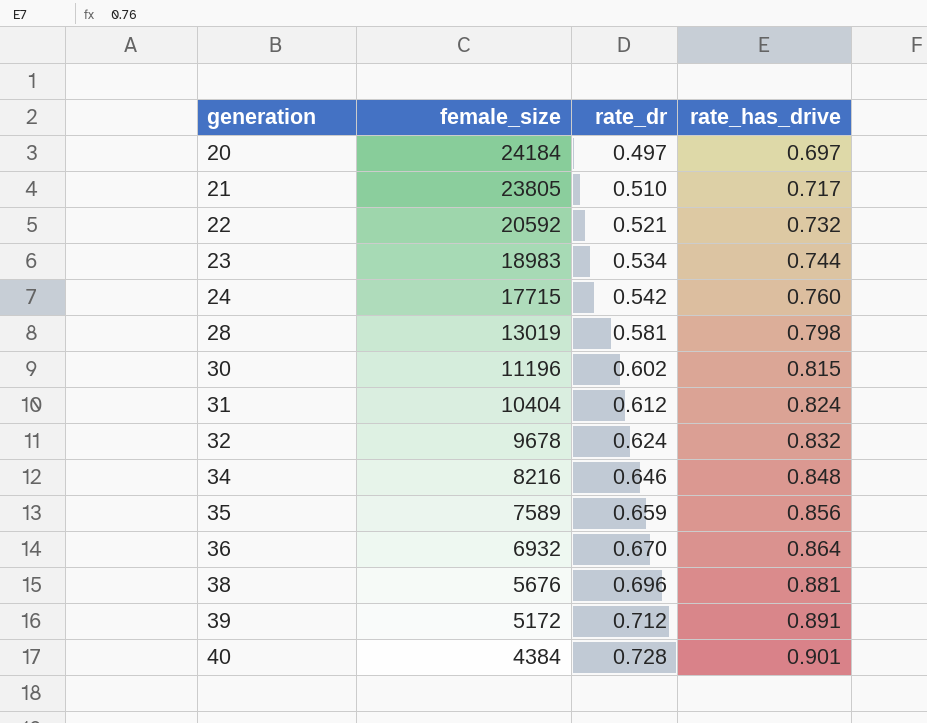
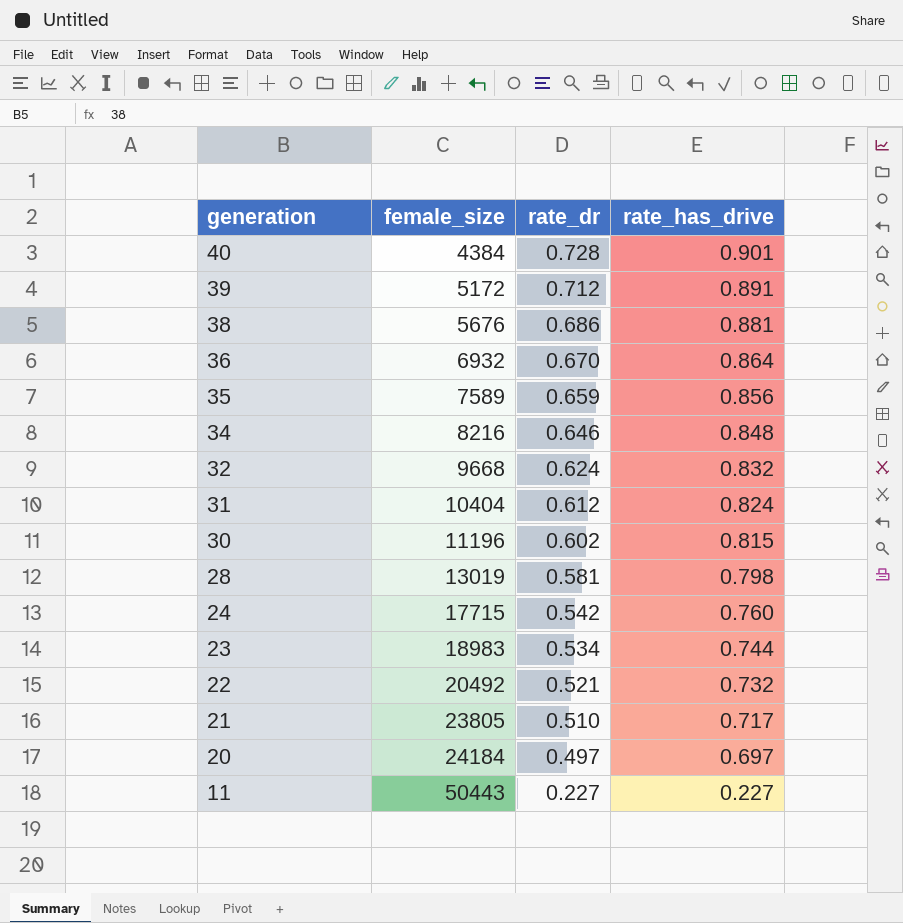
row order: generation ascending -> generation descending
38 | rate_dr: 0.696 -> 0.686
32 | female_size: 9678 -> 9668
22 | female_size: 20592 -> 20492
row 11: none -> 50443 | 0.227 | 0.227

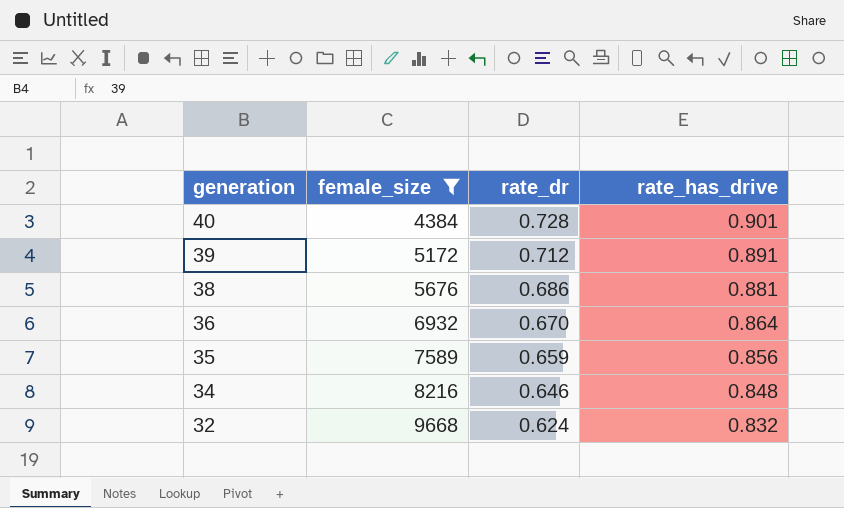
filter: none -> female_size <= 9668

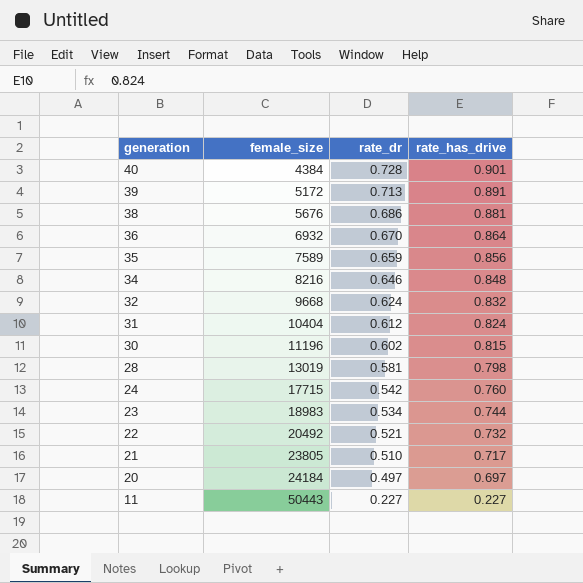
filter: female_size <= 9668 -> none
39 | rate_dr: 0.712 -> 0.713

